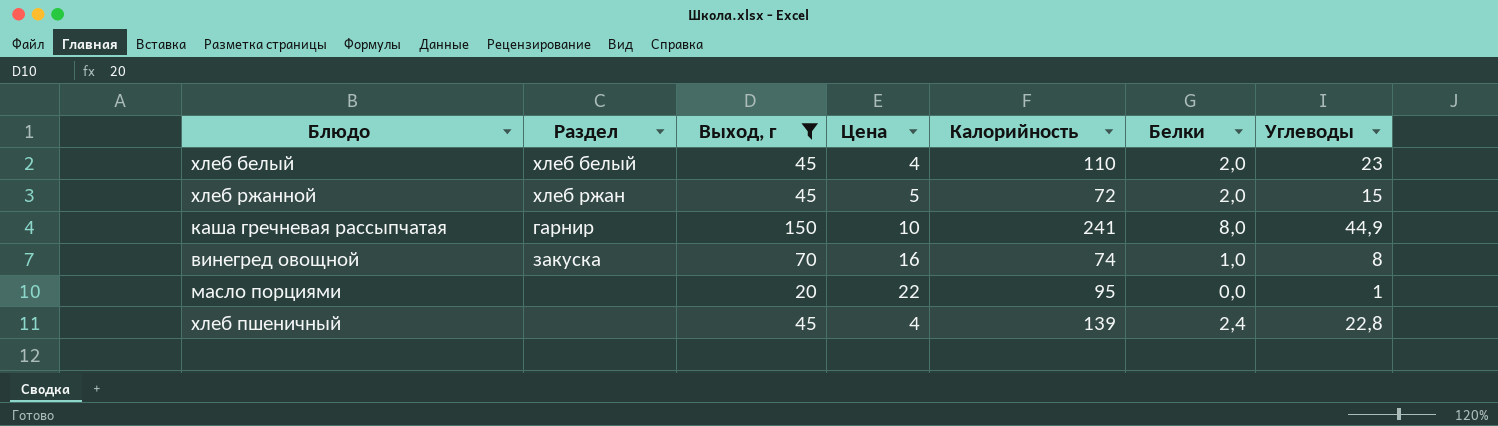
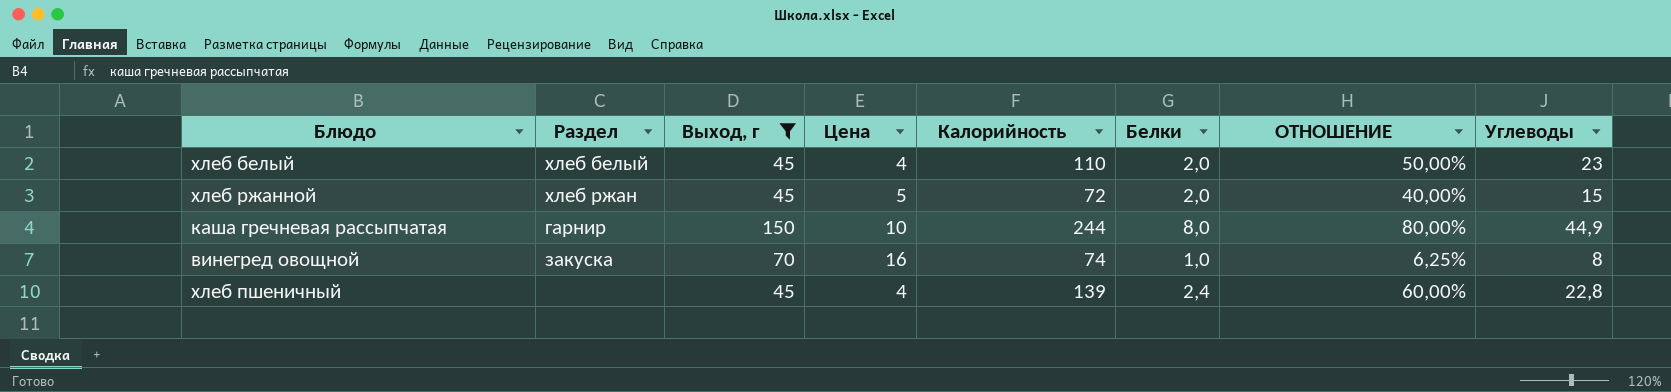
column ОТНОШЕНИЕ | formula: none -> [Белки] / [Цена]
row масло порциями: none | 20 | 22 | 95 | 0,0 | 1 -> none
каша гречневая рассыпчатая | Калорийность: 241 -> 244

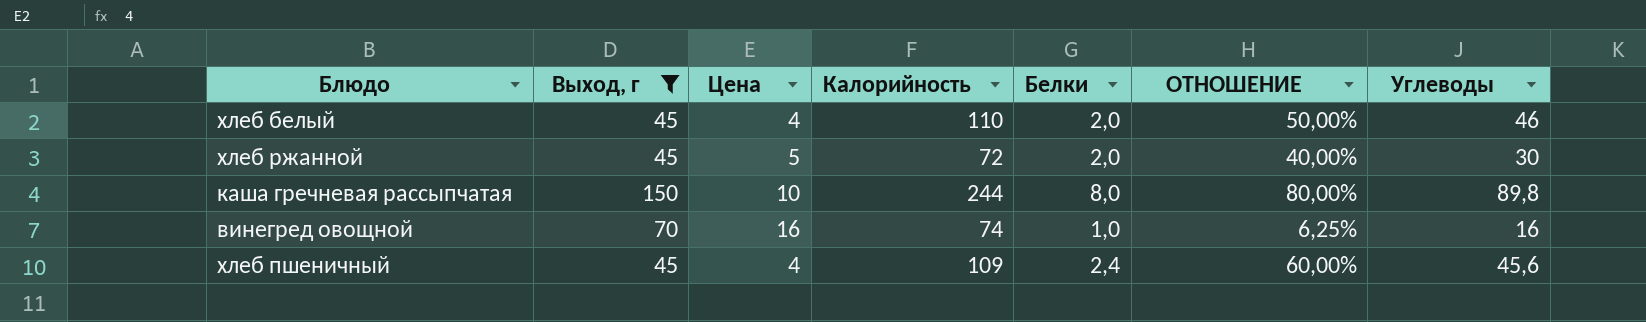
column Раздел | position: 2 -> none
хлеб белый | Углеводы: 23 -> 46
хлеб ржанной | Углеводы: 15 -> 30
каша гречневая рассыпчатая | Углеводы: 44,9 -> 89,8
винегред овощной | Углеводы: 8 -> 16
хлеб пшеничный | Калорийность: 139 -> 109
хлеб пшеничный | Углеводы: 22,8 -> 45,6

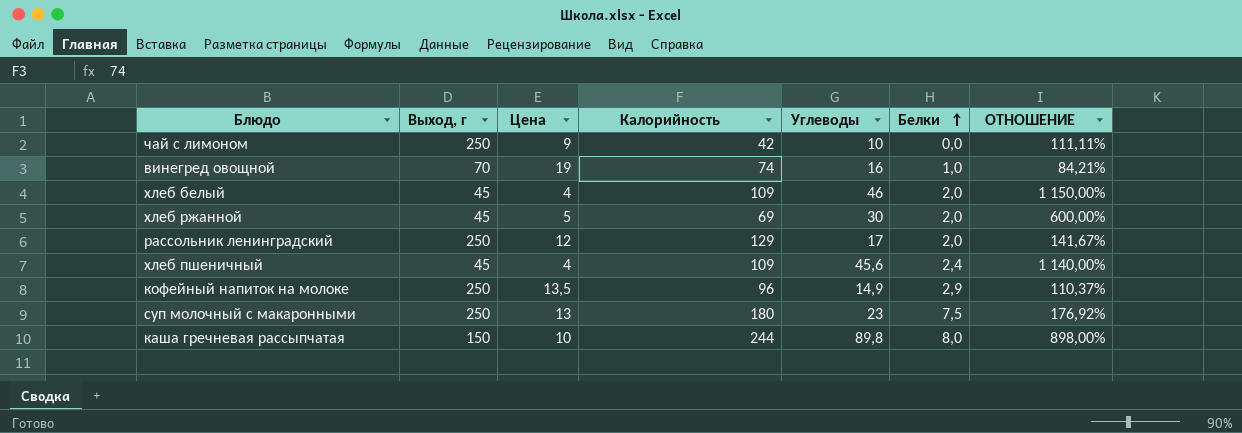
filter: Выход, г != 250 -> none
row order: none -> Белки ascending
column Углеводы | position: 7 -> 5
column ОТНОШЕНИЕ | formula: [Белки] / [Цена] -> [Углеводы] / [Цена]
винегред овощной | Цена: 16 -> 19
хлеб белый | Калорийность: 110 -> 109
хлеб ржанной | Калорийность: 72 -> 69

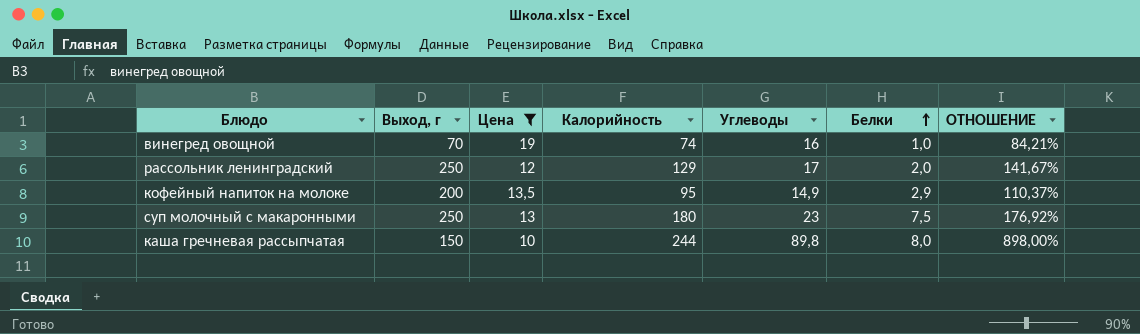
filter: none -> Цена >= 10
кофейный напиток на молоке | Выход, г: 250 -> 200
кофейный напиток на молоке | Калорийность: 96 -> 95

